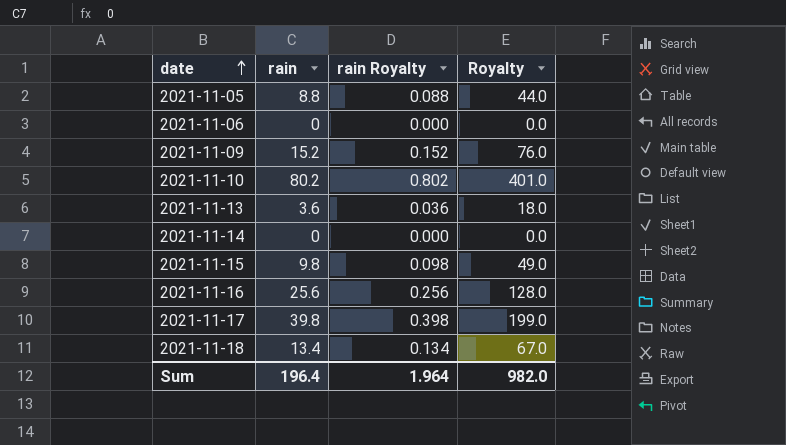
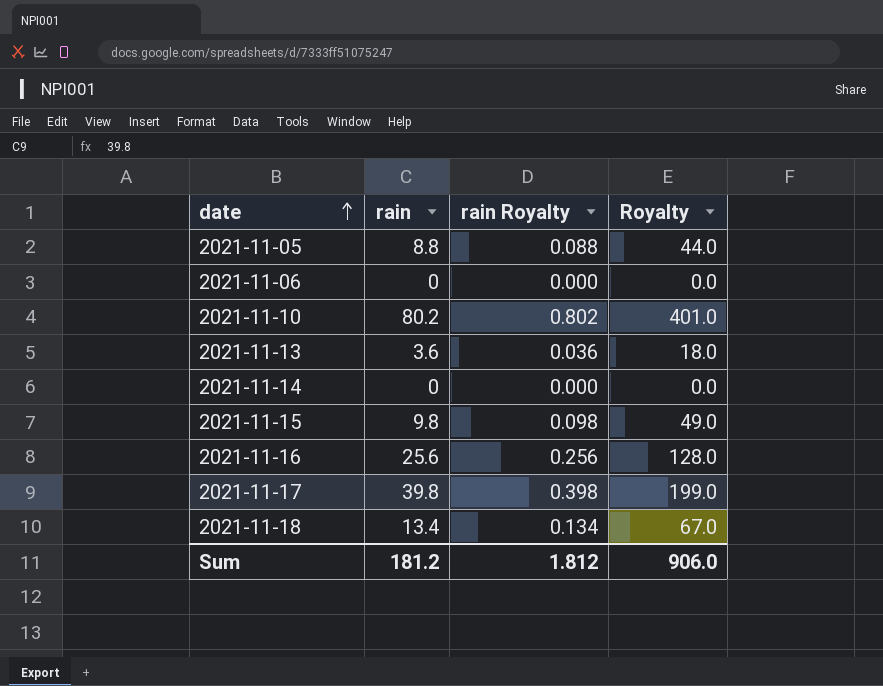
row 2021-11-09: 15.2 | 0.152 | 76.0 -> none
Sum | rain: 196.4 -> 181.2
Sum | rain Royalty: 1.964 -> 1.812
Sum | Royalty: 982.0 -> 906.0

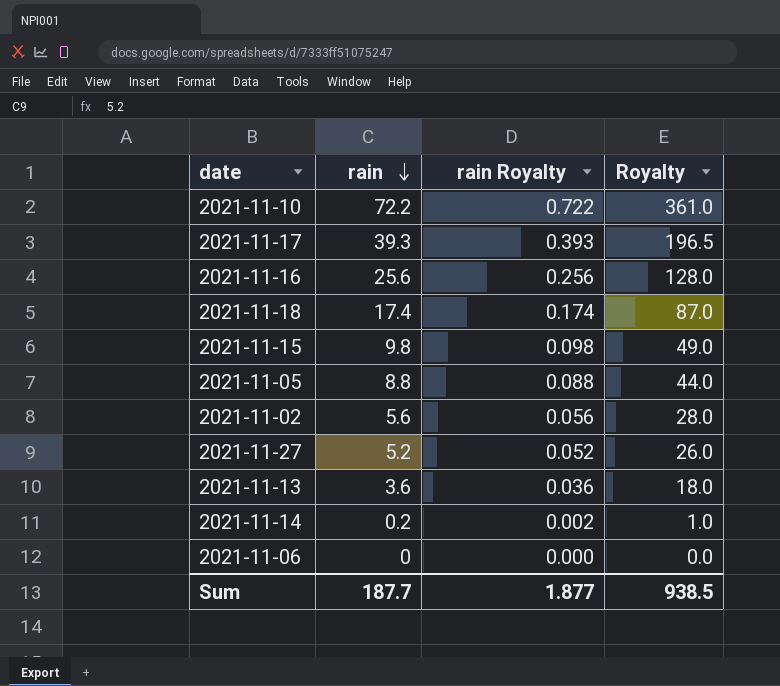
row order: date ascending -> rain descending
2021-11-10 | rain: 80.2 -> 72.2
2021-11-10 | rain Royalty: 0.802 -> 0.722
2021-11-10 | Royalty: 401.0 -> 361.0
2021-11-17 | rain: 39.8 -> 39.3
2021-11-17 | rain Royalty: 0.398 -> 0.393
2021-11-17 | Royalty: 199.0 -> 196.5
2021-11-18 | rain: 13.4 -> 17.4
2021-11-18 | rain Royalty: 0.134 -> 0.174
2021-11-18 | Royalty: 67.0 -> 87.0
row 2021-11-02: none -> 5.6 | 0.056 | 28.0
row 2021-11-27: none -> 5.2 | 0.052 | 26.0
2021-11-14 | rain: 0 -> 0.2
2021-11-14 | rain Royalty: 0.000 -> 0.002
2021-11-14 | Royalty: 0.0 -> 1.0
Sum | rain: 181.2 -> 187.7
Sum | rain Royalty: 1.812 -> 1.877
Sum | Royalty: 906.0 -> 938.5

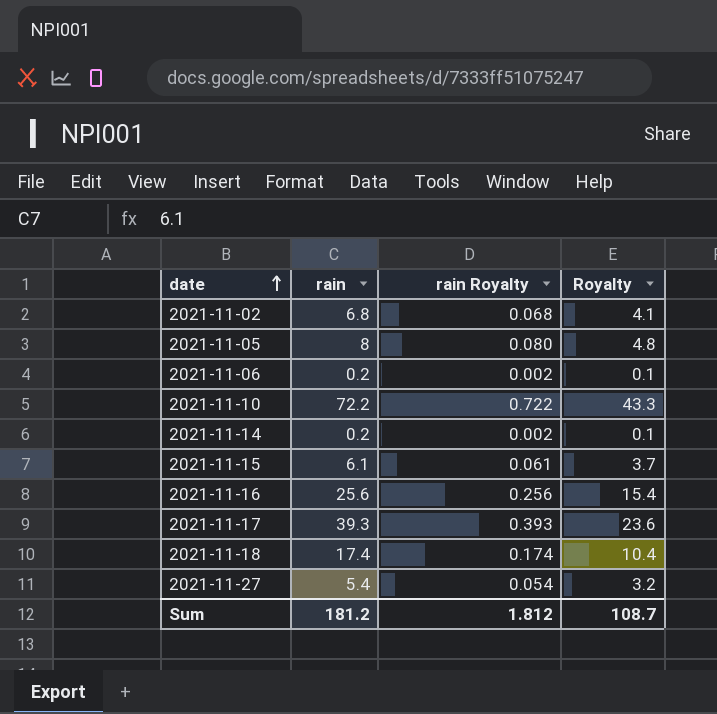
row order: rain descending -> date ascending
column Royalty | formula: [rain] * 5 -> [rain] * 0.6
row 2021-11-13: 3.6 | 0.036 | 18.0 -> none
2021-11-02 | rain: 5.6 -> 6.8
2021-11-02 | rain Royalty: 0.056 -> 0.068
2021-11-05 | rain: 8.8 -> 8
2021-11-05 | rain Royalty: 0.088 -> 0.080
2021-11-06 | rain: 0 -> 0.2
2021-11-06 | rain Royalty: 0.000 -> 0.002
2021-11-15 | rain: 9.8 -> 6.1
2021-11-15 | rain Royalty: 0.098 -> 0.061
2021-11-27 | rain: 5.2 -> 5.4
2021-11-27 | rain Royalty: 0.052 -> 0.054
Sum | rain: 187.7 -> 181.2
Sum | rain Royalty: 1.877 -> 1.812
Sum | Royalty: 938.5 -> 108.7

